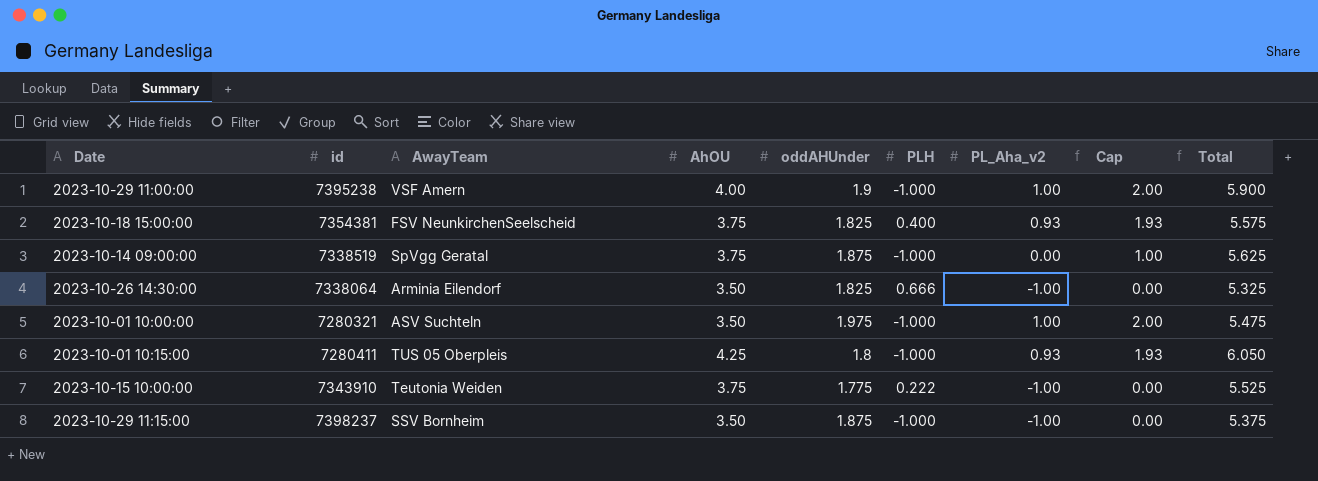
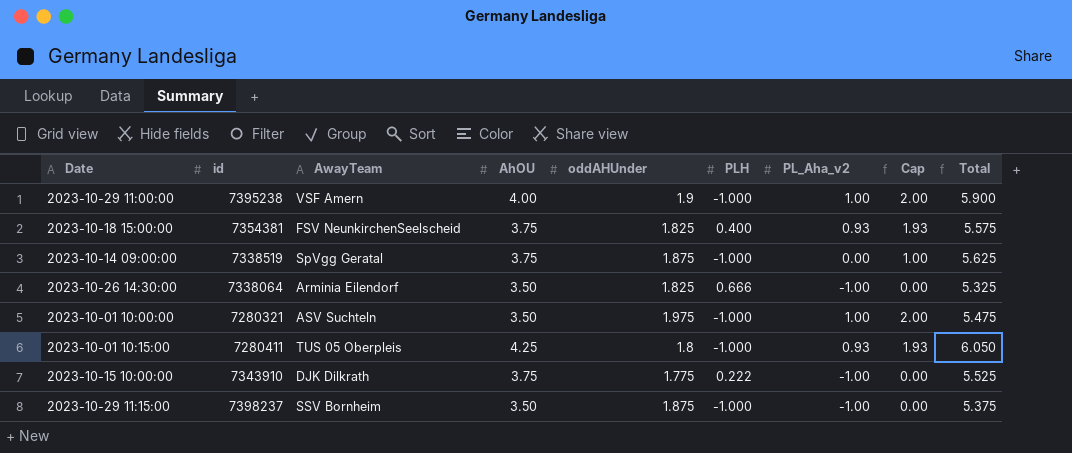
2023-10-15 10:00:00 | AwayTeam: Teutonia Weiden -> DJK Dilkrath

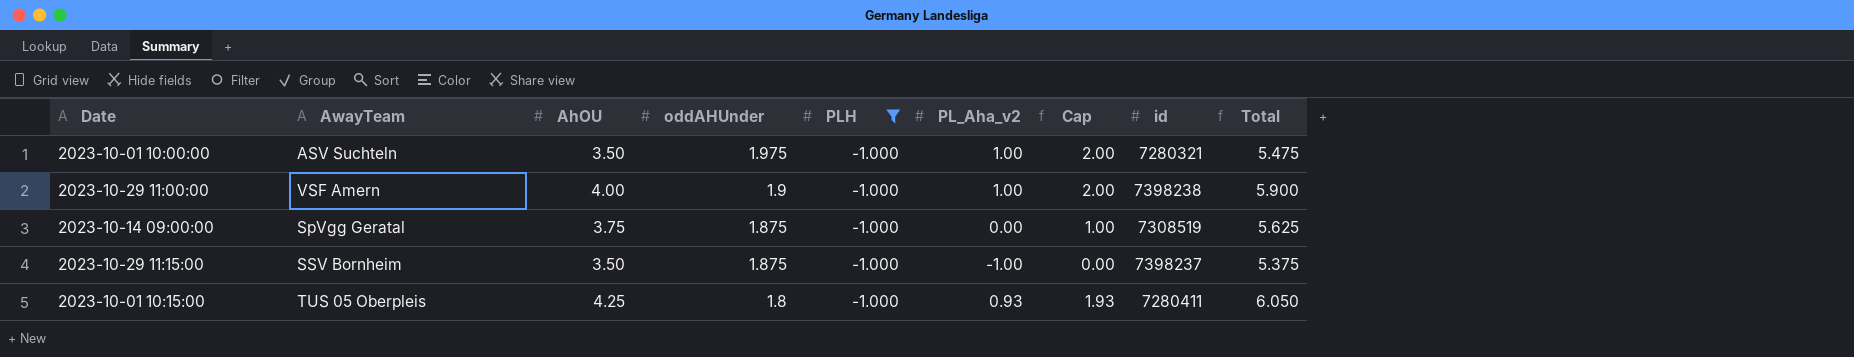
filter: none -> PLH = -1.000
row order: none -> oddAHUnder descending
column id | position: 2 -> 8
2023-10-29 11:00:00 | id: 7395238 -> 7398238
2023-10-14 09:00:00 | id: 7338519 -> 7308519

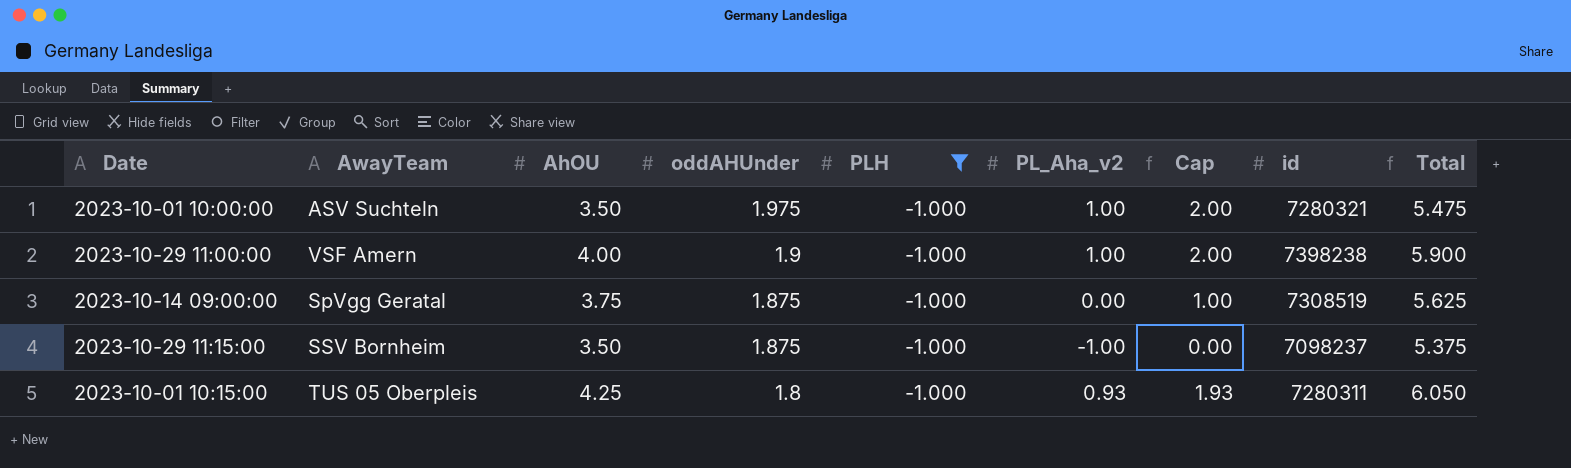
2023-10-29 11:15:00 | id: 7398237 -> 7098237
2023-10-01 10:15:00 | id: 7280411 -> 7280311

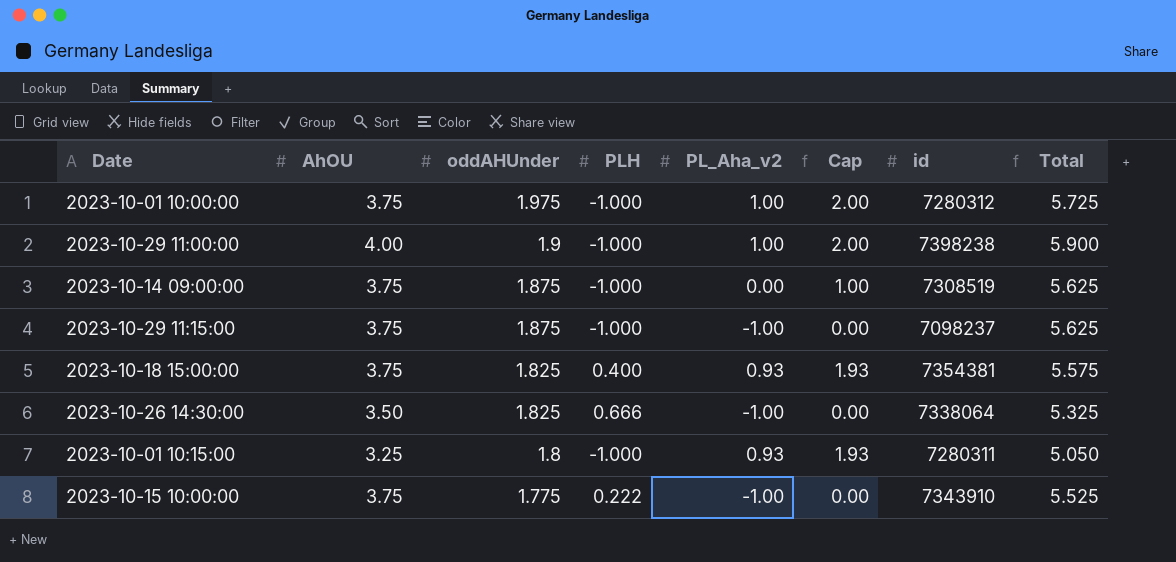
filter: PLH = -1.000 -> none
column AwayTeam | position: 2 -> none
2023-10-01 10:00:00 | AhOU: 3.50 -> 3.75
2023-10-01 10:00:00 | id: 7280321 -> 7280312
2023-10-01 10:00:00 | Total: 5.475 -> 5.725
2023-10-29 11:15:00 | AhOU: 3.50 -> 3.75
2023-10-29 11:15:00 | Total: 5.375 -> 5.625
2023-10-01 10:15:00 | AhOU: 4.25 -> 3.25
2023-10-01 10:15:00 | Total: 6.050 -> 5.050

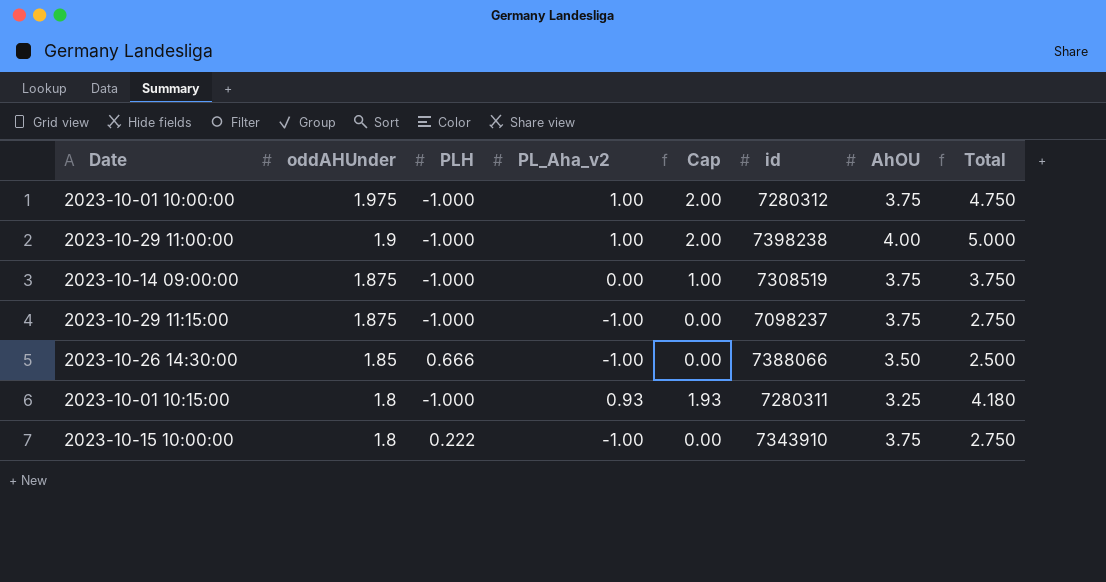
column AhOU | position: 2 -> 7
column Total | formula: [AhOU] + [oddAHUnder] -> [PL_Aha_v2] + [AhOU]
row 2023-10-18 15:00:00: 3.75 | 1.825 | 0.400 | 0.93 | 1.93 | 7354381 | 5.575 -> none
2023-10-26 14:30:00 | oddAHUnder: 1.825 -> 1.85
2023-10-26 14:30:00 | id: 7338064 -> 7388066
2023-10-15 10:00:00 | oddAHUnder: 1.775 -> 1.8

